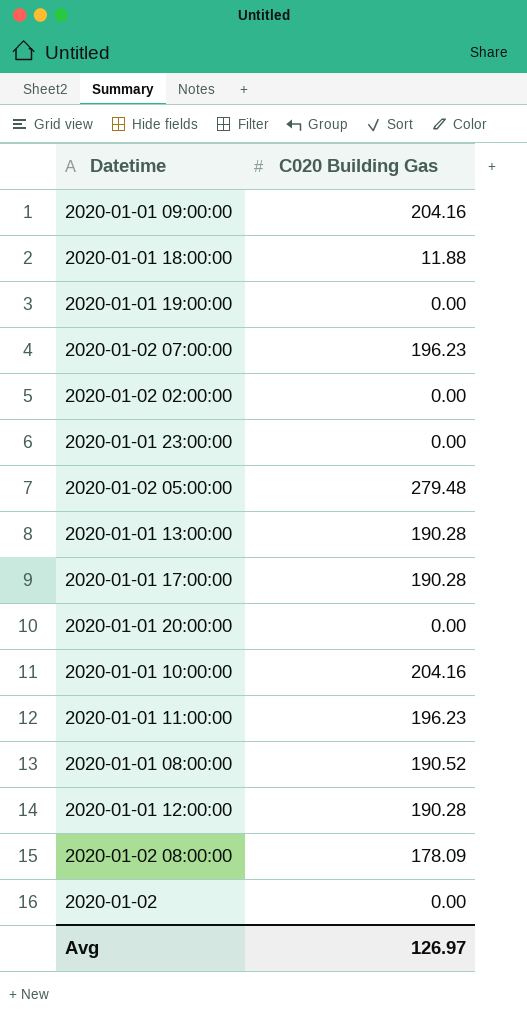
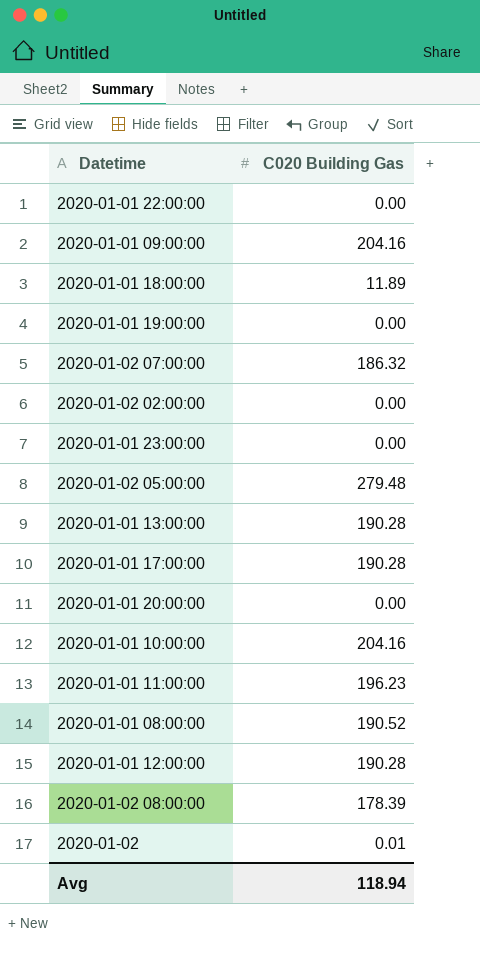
row 2020-01-01 22:00:00: none -> 0.00
2020-01-01 18:00:00 | C020 Building Gas: 11.88 -> 11.89
2020-01-02 07:00:00 | C020 Building Gas: 196.23 -> 186.32
2020-01-02 08:00:00 | C020 Building Gas: 178.09 -> 178.39
2020-01-02 | C020 Building Gas: 0.00 -> 0.01
Avg | C020 Building Gas: 126.97 -> 118.94

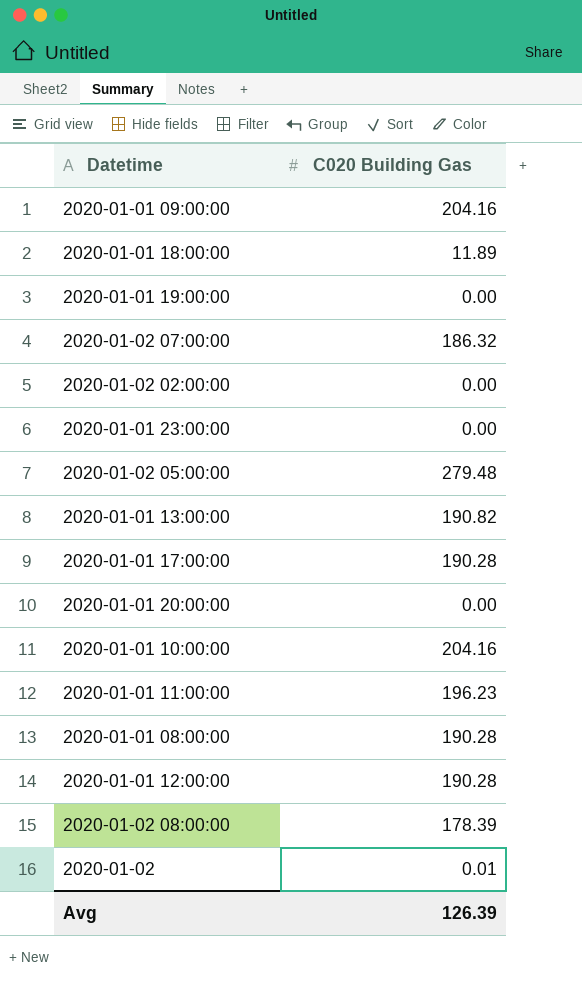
row 2020-01-01 22:00:00: 0.00 -> none
2020-01-01 13:00:00 | C020 Building Gas: 190.28 -> 190.82
2020-01-01 08:00:00 | C020 Building Gas: 190.52 -> 190.28
Avg | C020 Building Gas: 118.94 -> 126.39

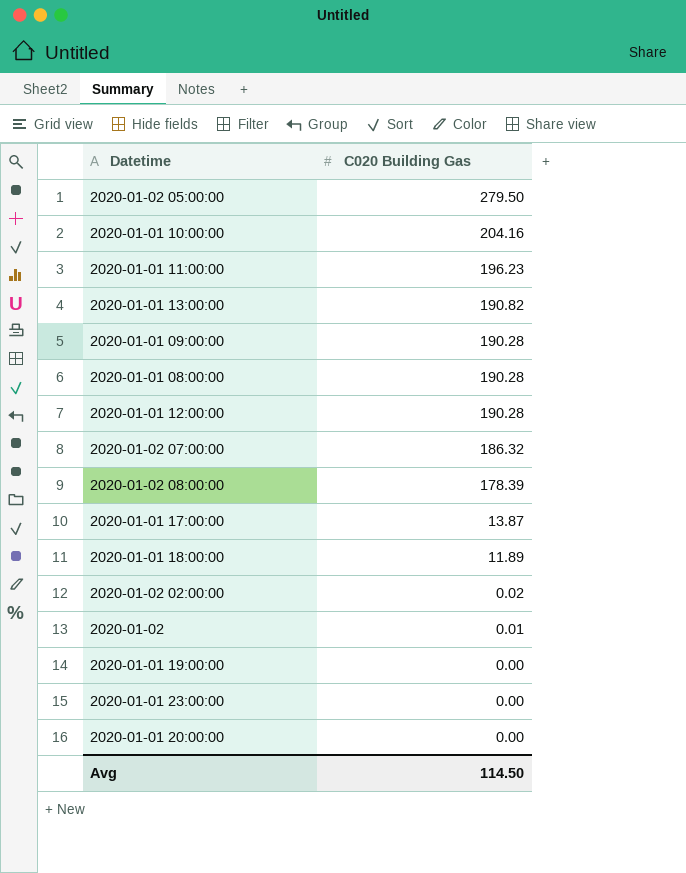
row order: none -> C020 Building Gas descending
2020-01-02 05:00:00 | C020 Building Gas: 279.48 -> 279.50
2020-01-01 09:00:00 | C020 Building Gas: 204.16 -> 190.28
2020-01-01 17:00:00 | C020 Building Gas: 190.28 -> 13.87
2020-01-02 02:00:00 | C020 Building Gas: 0.00 -> 0.02
Avg | C020 Building Gas: 126.39 -> 114.50

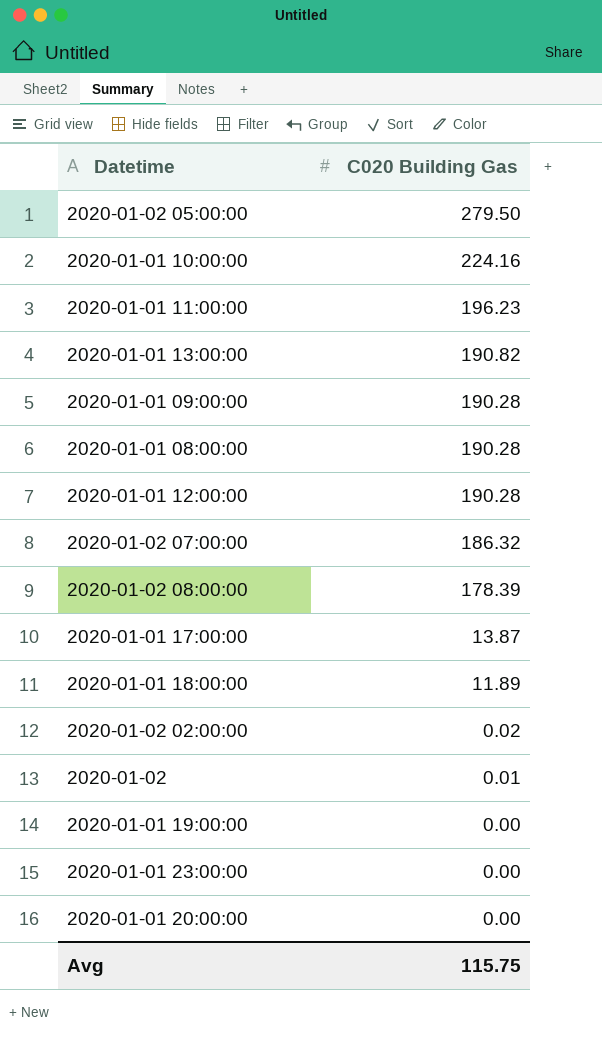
2020-01-01 10:00:00 | C020 Building Gas: 204.16 -> 224.16
Avg | C020 Building Gas: 114.50 -> 115.75

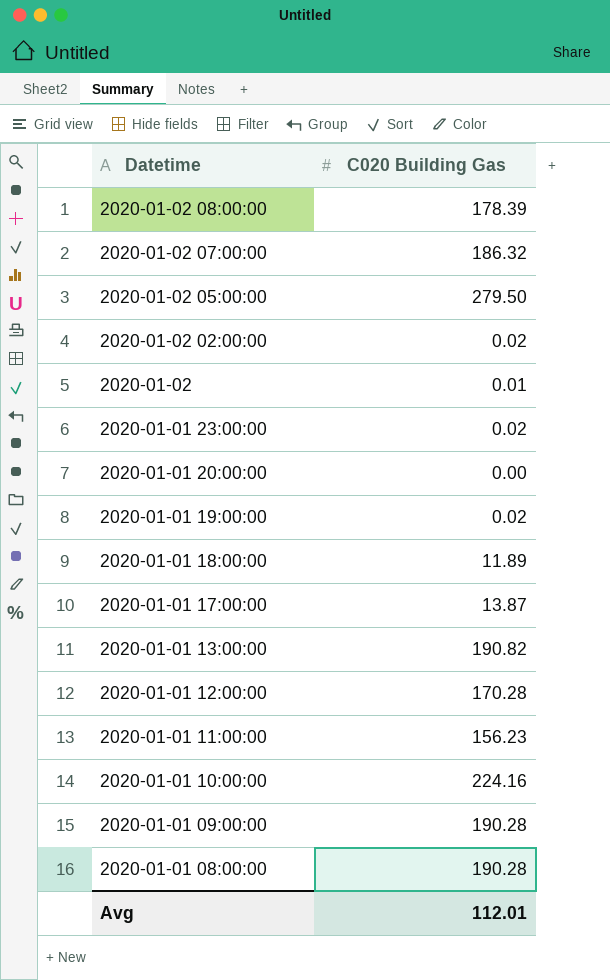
row order: C020 Building Gas descending -> Datetime descending
2020-01-01 23:00:00 | C020 Building Gas: 0.00 -> 0.02
2020-01-01 19:00:00 | C020 Building Gas: 0.00 -> 0.02
2020-01-01 12:00:00 | C020 Building Gas: 190.28 -> 170.28
2020-01-01 11:00:00 | C020 Building Gas: 196.23 -> 156.23
Avg | C020 Building Gas: 115.75 -> 112.01

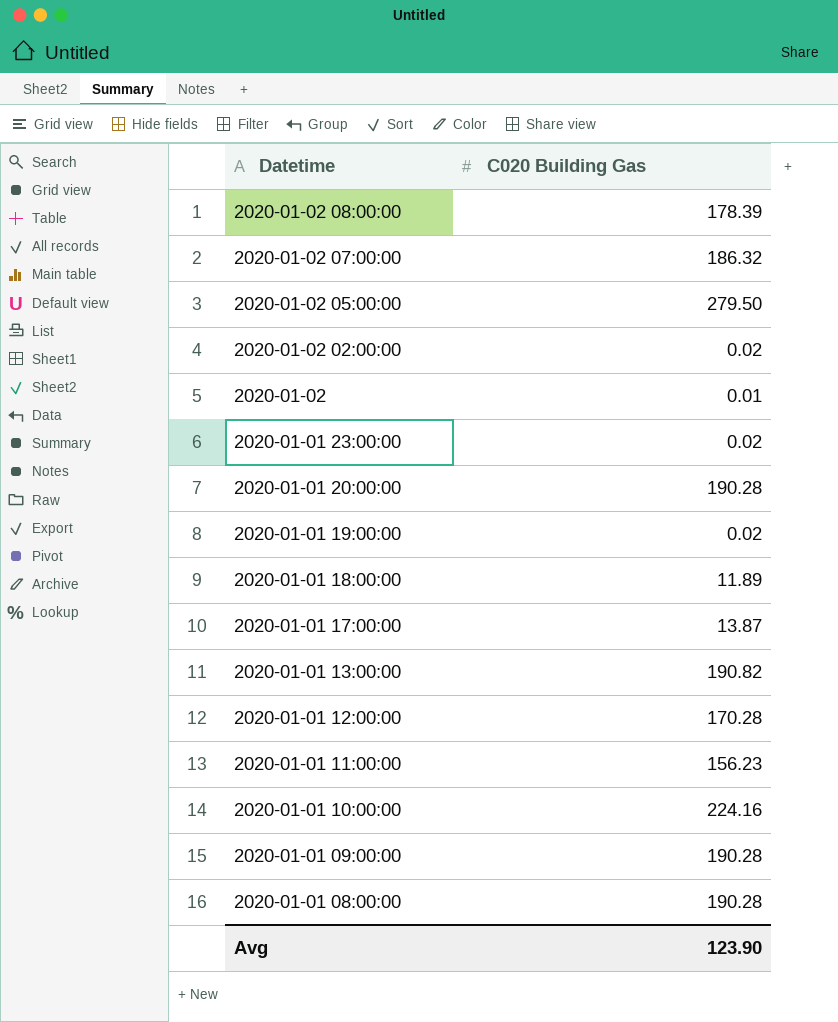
2020-01-01 20:00:00 | C020 Building Gas: 0.00 -> 190.28
Avg | C020 Building Gas: 112.01 -> 123.90

